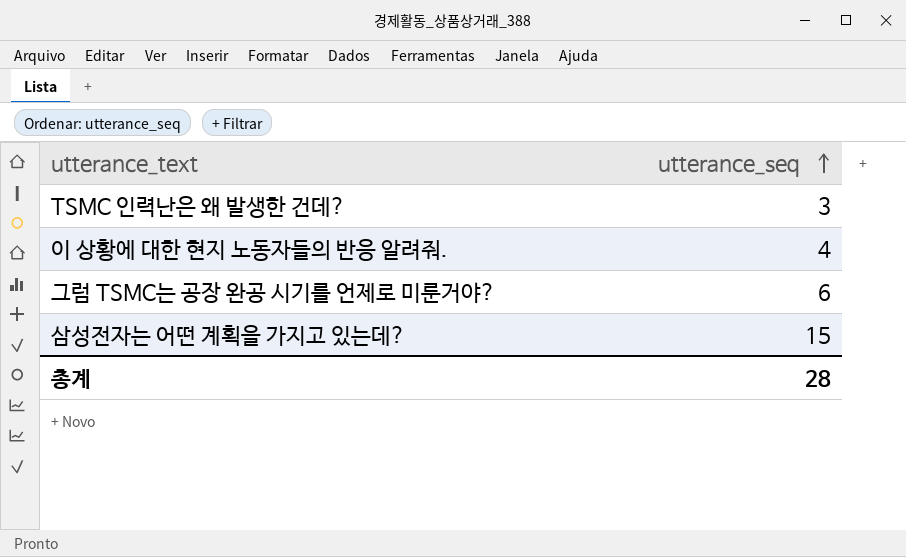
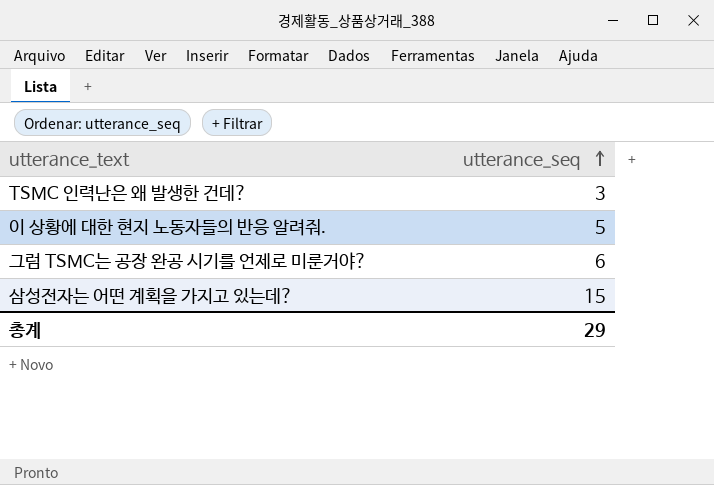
이 상황에 대한 현지 노동자들의 반응 알려줘. | utterance_seq: 4 -> 5
총계 | utterance_seq: 28 -> 29

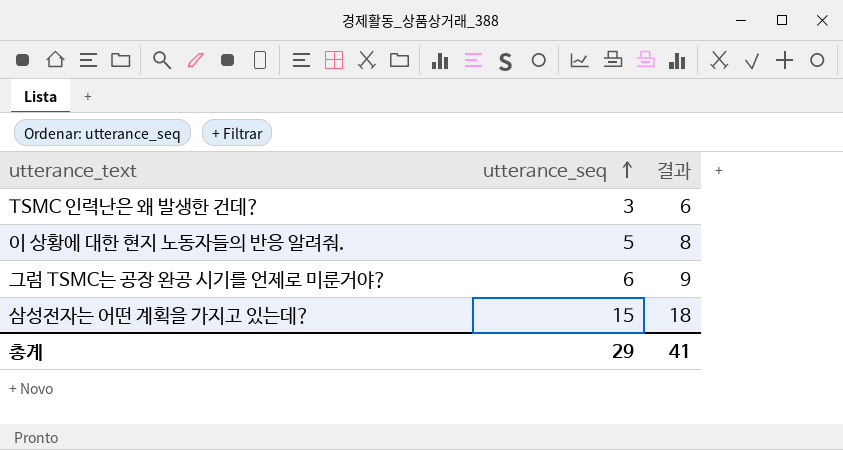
column 결과 | formula: none -> [utterance_seq] + 3

